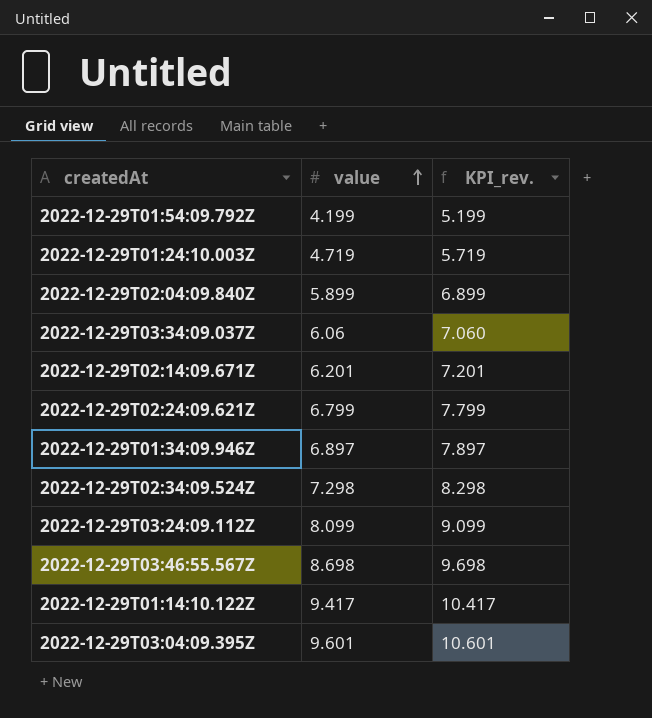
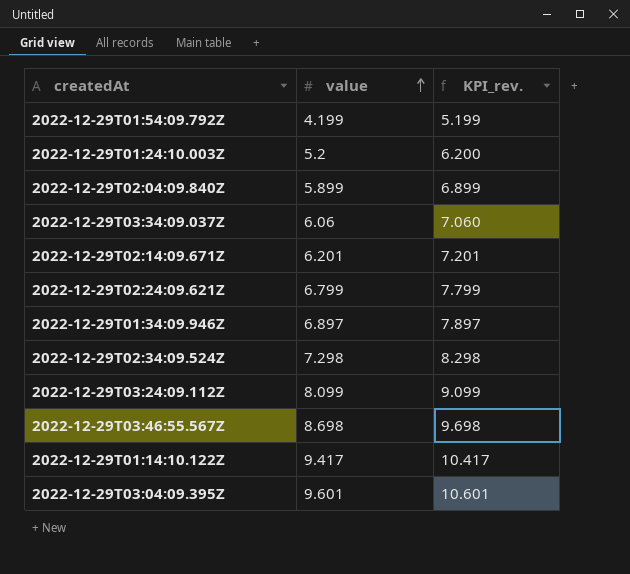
2022-12-29T01:24:10.003Z | value: 4.719 -> 5.2
2022-12-29T01:24:10.003Z | KPI_rev.: 5.719 -> 6.200

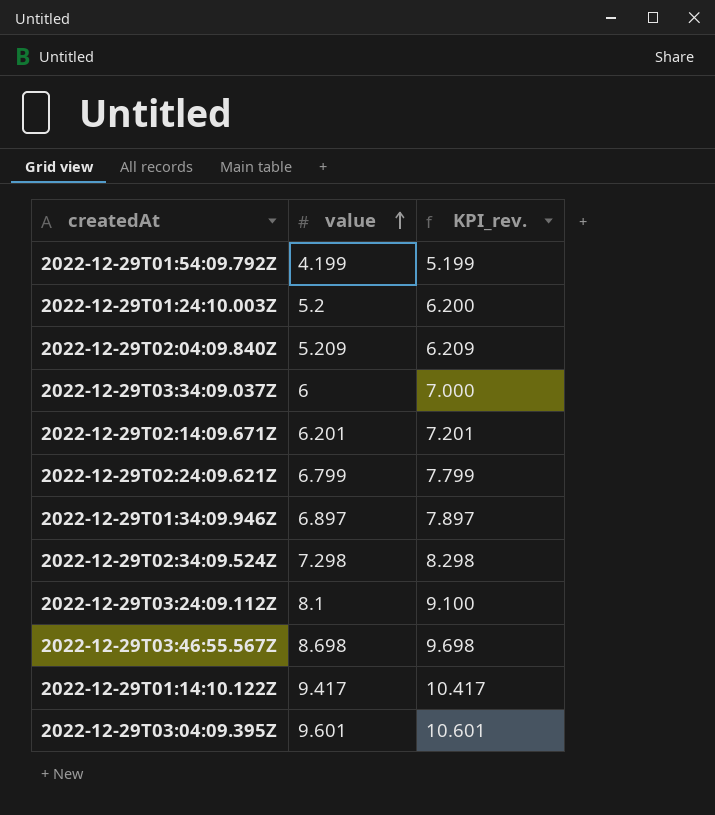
2022-12-29T02:04:09.840Z | value: 5.899 -> 5.209
2022-12-29T02:04:09.840Z | KPI_rev.: 6.899 -> 6.209
2022-12-29T03:34:09.037Z | value: 6.06 -> 6
2022-12-29T03:34:09.037Z | KPI_rev.: 7.060 -> 7.000
2022-12-29T03:24:09.112Z | value: 8.099 -> 8.1
2022-12-29T03:24:09.112Z | KPI_rev.: 9.099 -> 9.100

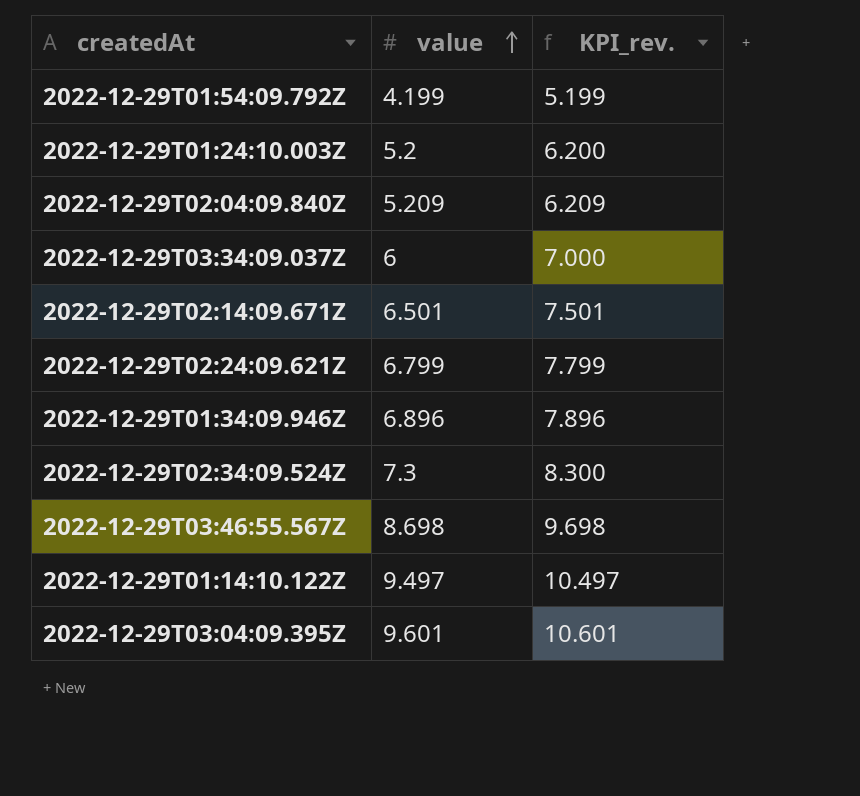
row 2022-12-29T03:24:09.112Z: 8.1 | 9.100 -> none
2022-12-29T02:14:09.671Z | value: 6.201 -> 6.501
2022-12-29T02:14:09.671Z | KPI_rev.: 7.201 -> 7.501
2022-12-29T01:34:09.946Z | value: 6.897 -> 6.896
2022-12-29T01:34:09.946Z | KPI_rev.: 7.897 -> 7.896
2022-12-29T02:34:09.524Z | value: 7.298 -> 7.3
2022-12-29T02:34:09.524Z | KPI_rev.: 8.298 -> 8.300
2022-12-29T01:14:10.122Z | value: 9.417 -> 9.497
2022-12-29T01:14:10.122Z | KPI_rev.: 10.417 -> 10.497

